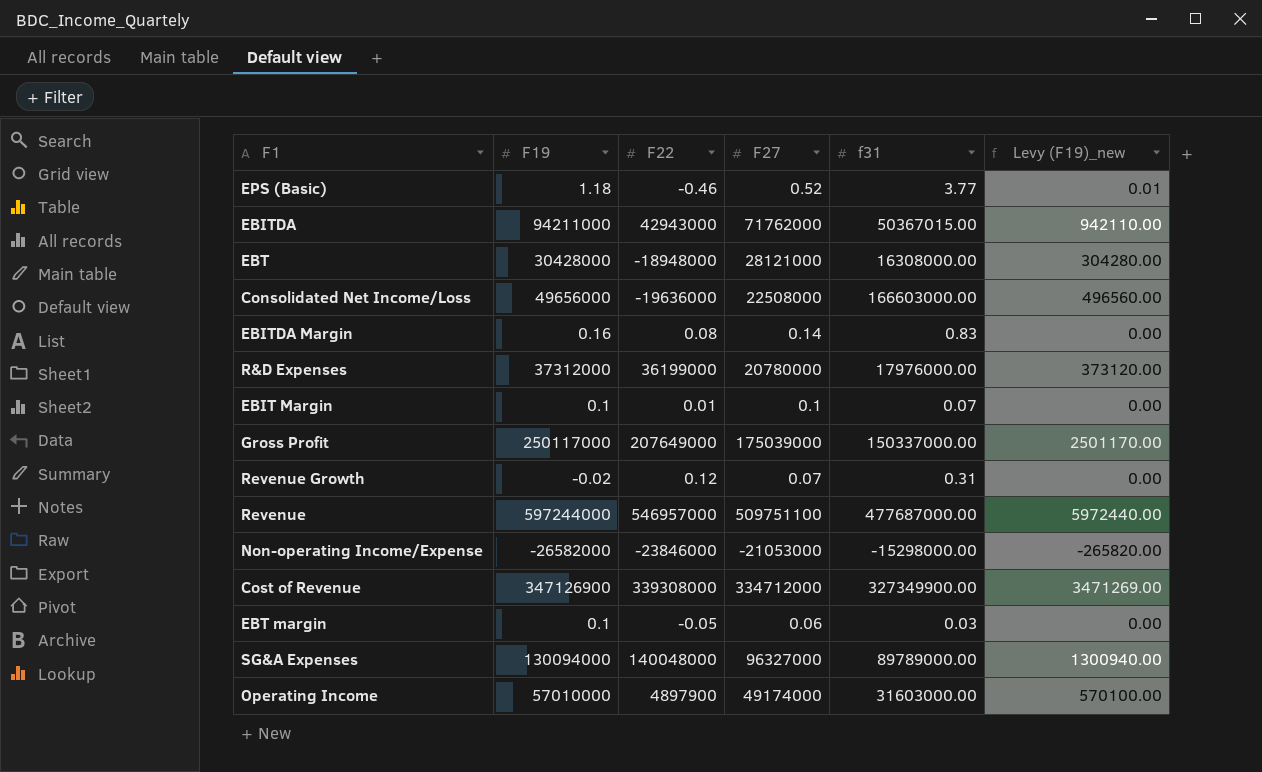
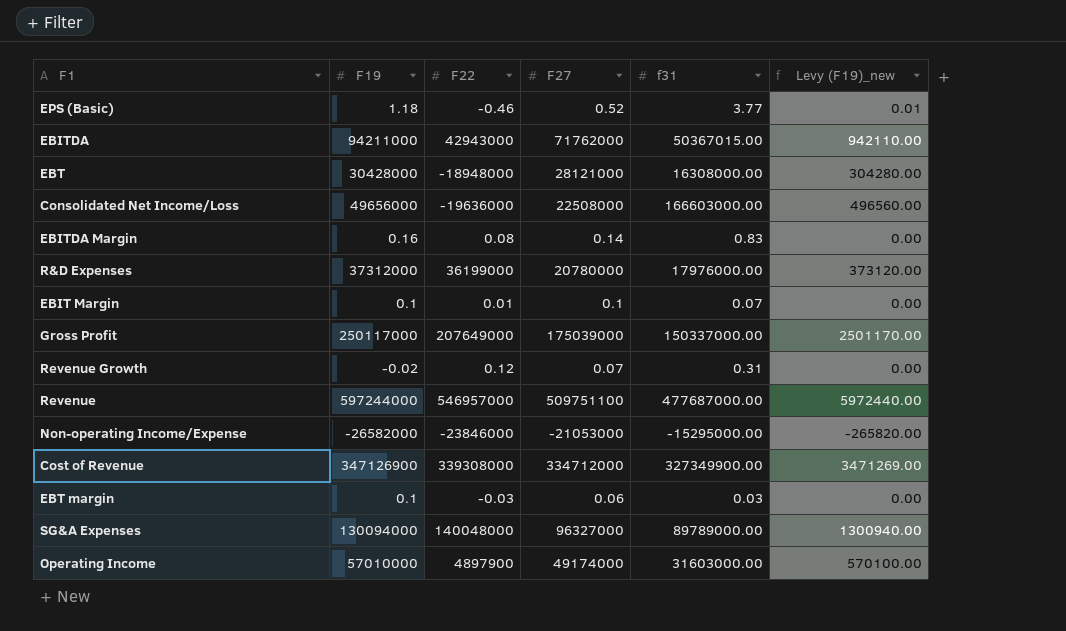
Non-operating Income/Expense | f31: -15298000.00 -> -15295000.00
EBT margin | F22: -0.05 -> -0.03

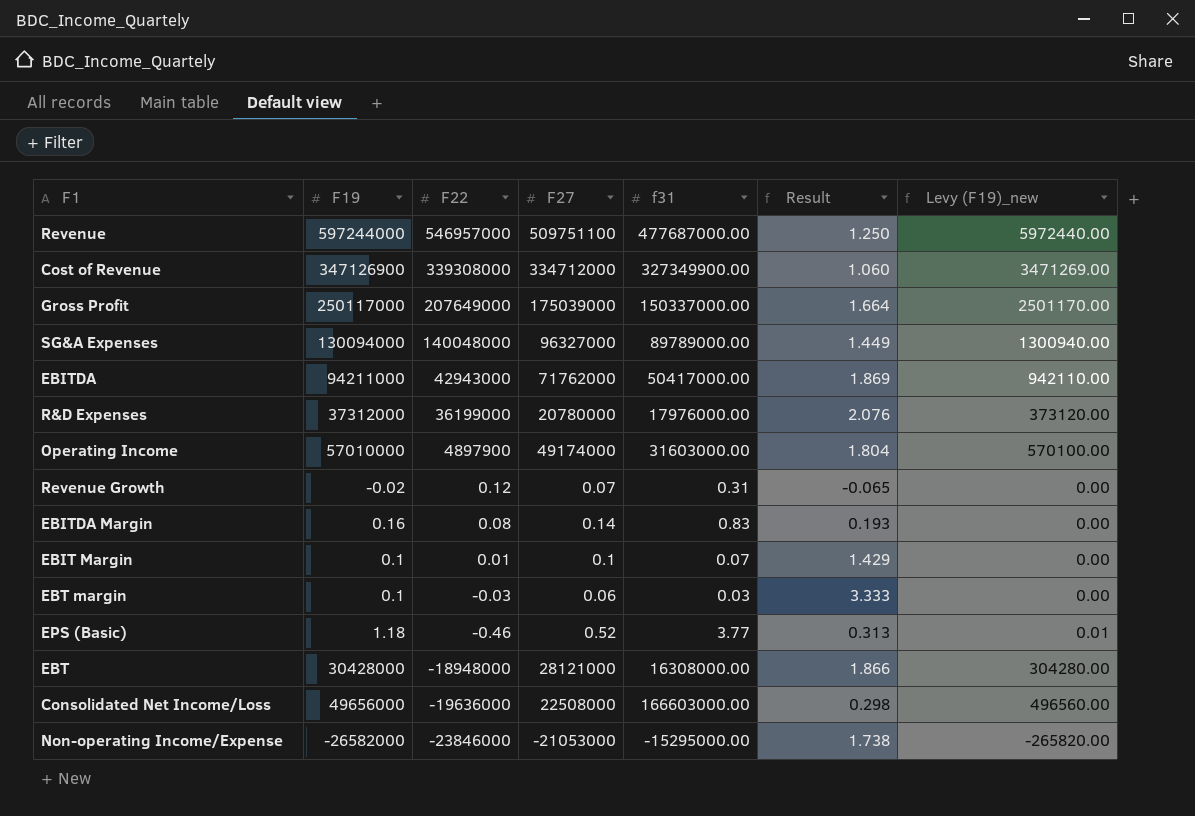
row order: none -> F22 descending
column Result | formula: none -> [F19] / [f31]
EBITDA | f31: 50367015.00 -> 50417000.00

